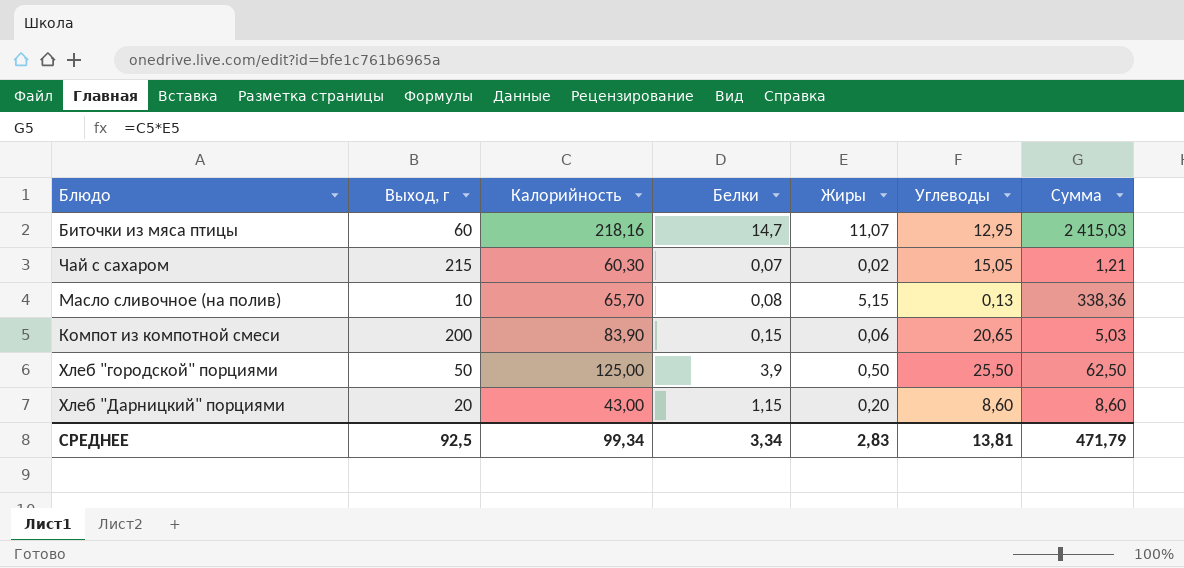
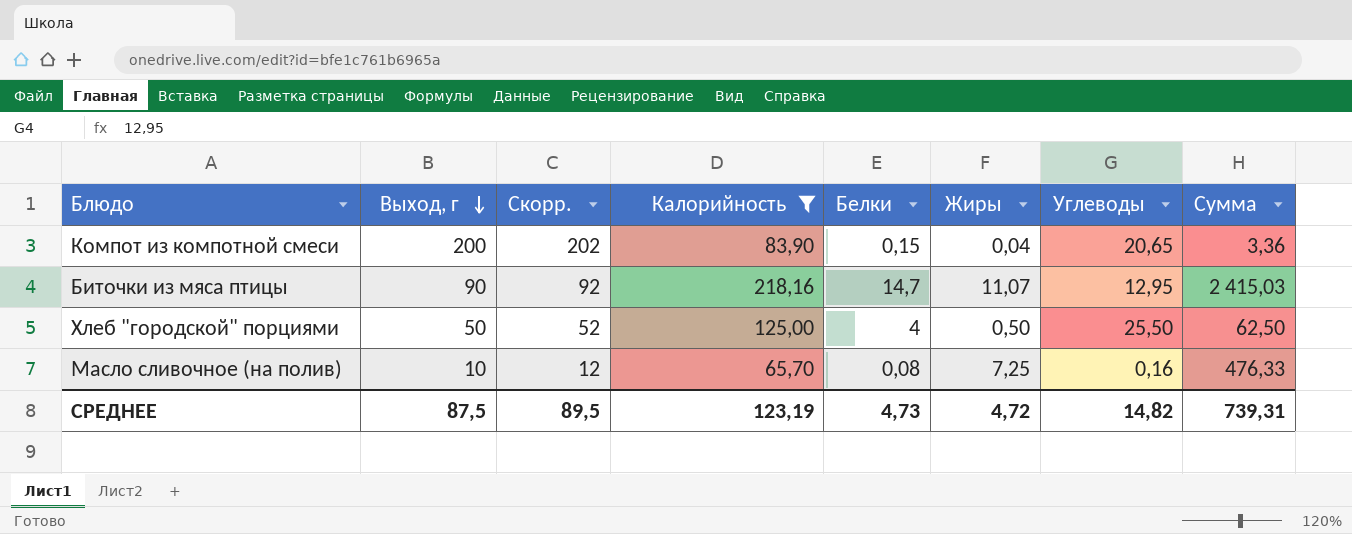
filter: none -> Калорийность >= 65,70
row order: none -> Выход, г descending
column Скорр. | formula: none -> [Выход, г] + 2
Компот из компотной смеси | Жиры: 0,06 -> 0,04
Компот из компотной смеси | Сумма: 5,03 -> 3,36
Биточки из мяса птицы | Выход, г: 60 -> 90
Хлеб "городской" порциями | Белки: 3,9 -> 4
Масло сливочное (на полив) | Жиры: 5,15 -> 7,25
Масло сливочное (на полив) | Углеводы: 0,13 -> 0,16
Масло сливочное (на полив) | Сумма: 338,36 -> 476,33
СРЕДНЕЕ | Выход, г: 92,5 -> 87,5
СРЕДНЕЕ | Калорийность: 99,34 -> 123,19
СРЕДНЕЕ | Белки: 3,34 -> 4,73
СРЕДНЕЕ | Жиры: 2,83 -> 4,72
СРЕДНЕЕ | Углеводы: 13,81 -> 14,82
СРЕДНЕЕ | Сумма: 471,79 -> 739,31

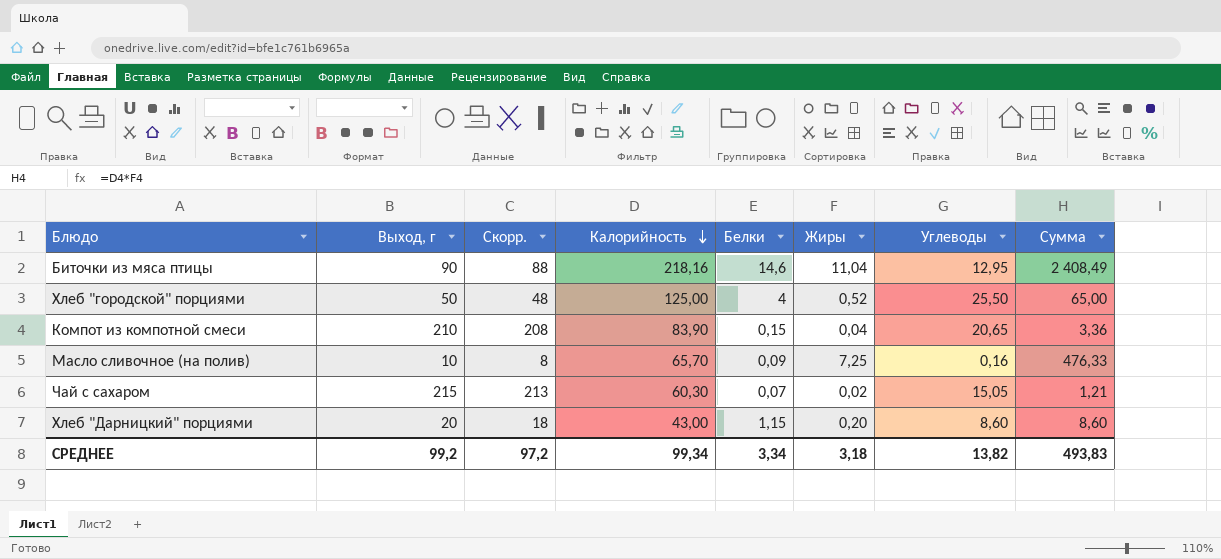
filter: Калорийность >= 65,70 -> none
row order: Выход, г descending -> Калорийность descending
column Скорр. | formula: [Выход, г] + 2 -> [Выход, г] - 2
Биточки из мяса птицы | Белки: 14,7 -> 14,6
Биточки из мяса птицы | Жиры: 11,07 -> 11,04
Биточки из мяса птицы | Сумма: 2 415,03 -> 2 408,49
Хлеб "городской" порциями | Жиры: 0,50 -> 0,52
Хлеб "городской" порциями | Сумма: 62,50 -> 65,00
Компот из компотной смеси | Выход, г: 200 -> 210
Масло сливочное (на полив) | Белки: 0,08 -> 0,09
СРЕДНЕЕ | Выход, г: 87,5 -> 99,2
СРЕДНЕЕ | Скорр.: 89,5 -> 97,2
СРЕДНЕЕ | Калорийность: 123,19 -> 99,34
СРЕДНЕЕ | Белки: 4,73 -> 3,34
СРЕДНЕЕ | Жиры: 4,72 -> 3,18
СРЕДНЕЕ | Углеводы: 14,82 -> 13,82
СРЕДНЕЕ | Сумма: 739,31 -> 493,83

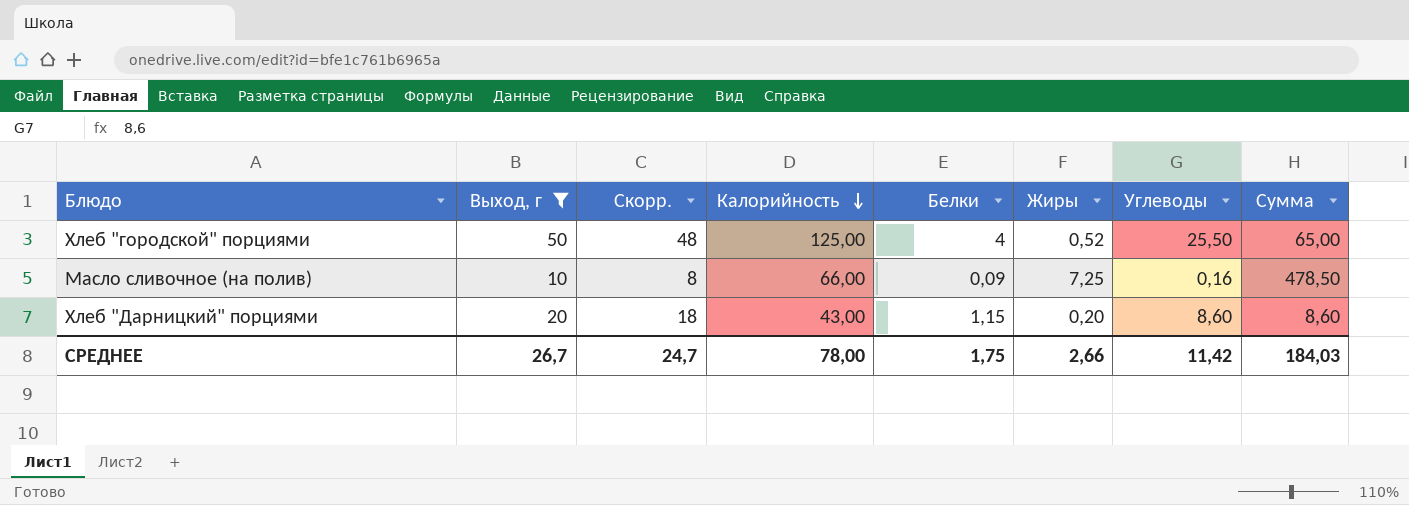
filter: none -> Выход, г <= 50
Масло сливочное (на полив) | Калорийность: 65,70 -> 66,00
Масло сливочное (на полив) | Сумма: 476,33 -> 478,50
СРЕДНЕЕ | Выход, г: 99,2 -> 26,7
СРЕДНЕЕ | Скорр.: 97,2 -> 24,7
СРЕДНЕЕ | Калорийность: 99,34 -> 78,00
СРЕДНЕЕ | Белки: 3,34 -> 1,75
СРЕДНЕЕ | Жиры: 3,18 -> 2,66
СРЕДНЕЕ | Углеводы: 13,82 -> 11,42
СРЕДНЕЕ | Сумма: 493,83 -> 184,03

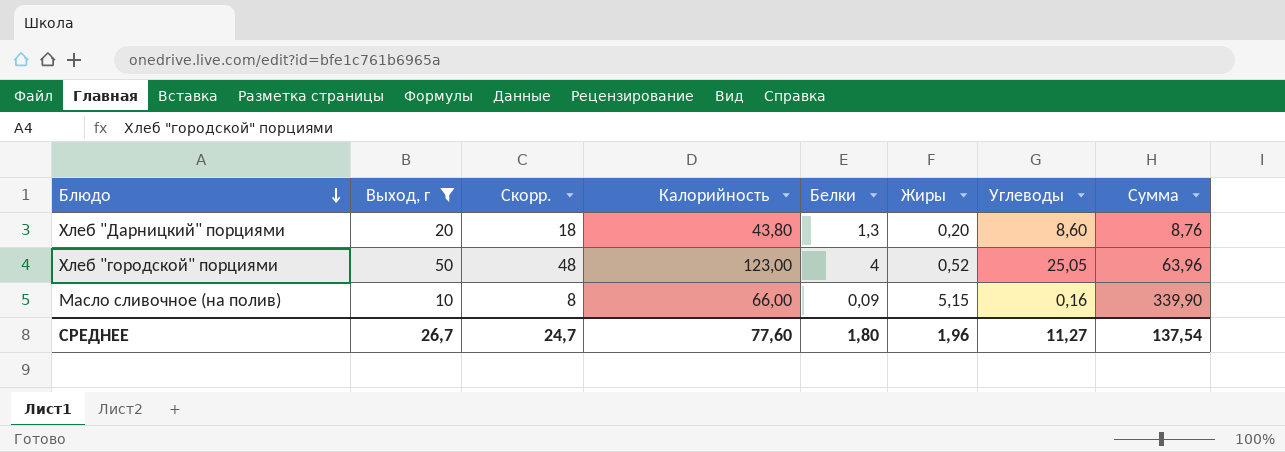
row order: Калорийность descending -> Блюдо descending
Хлеб "Дарницкий" порциями | Калорийность: 43,00 -> 43,80
Хлеб "Дарницкий" порциями | Белки: 1,15 -> 1,3
Хлеб "Дарницкий" порциями | Сумма: 8,60 -> 8,76
Хлеб "городской" порциями | Калорийность: 125,00 -> 123,00
Хлеб "городской" порциями | Углеводы: 25,50 -> 25,05
Хлеб "городской" порциями | Сумма: 65,00 -> 63,96
Масло сливочное (на полив) | Жиры: 7,25 -> 5,15
Масло сливочное (на полив) | Сумма: 478,50 -> 339,90
СРЕДНЕЕ | Калорийность: 78,00 -> 77,60
СРЕДНЕЕ | Белки: 1,75 -> 1,80
СРЕДНЕЕ | Жиры: 2,66 -> 1,96
СРЕДНЕЕ | Углеводы: 11,42 -> 11,27
СРЕДНЕЕ | Сумма: 184,03 -> 137,54

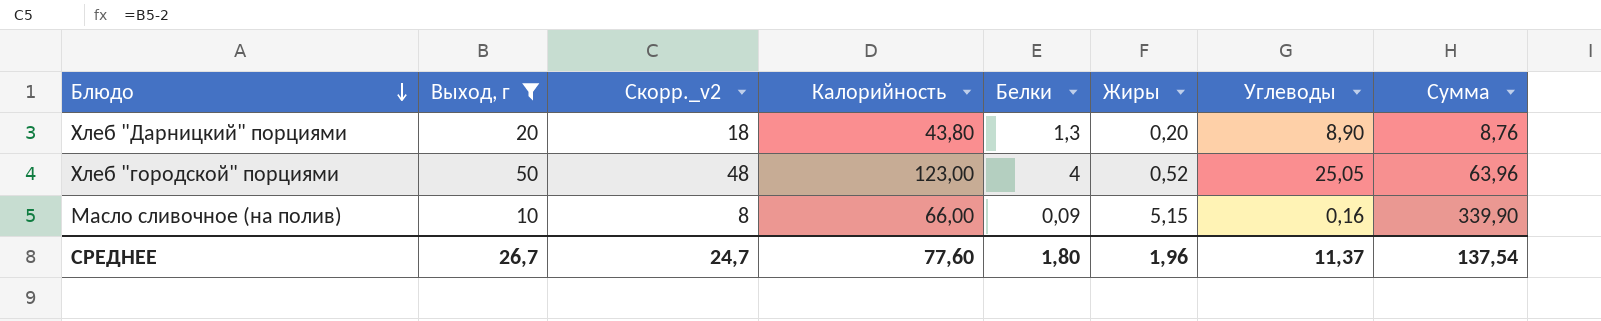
column name: Скорр. -> Скорр._v2
Хлеб "Дарницкий" порциями | Углеводы: 8,60 -> 8,90
СРЕДНЕЕ | Углеводы: 11,27 -> 11,37

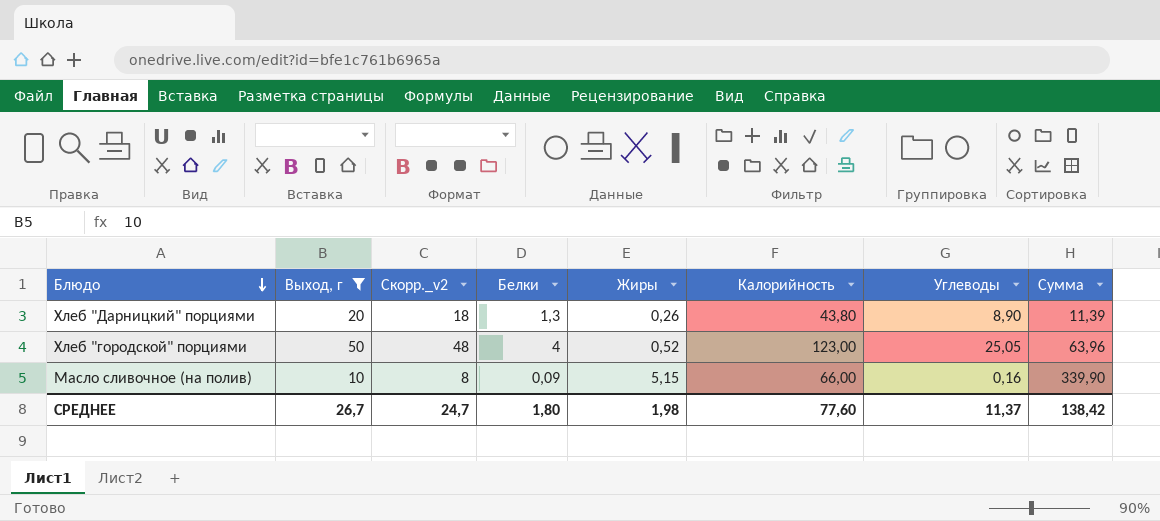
column Калорийность | position: 4 -> 6
Хлеб "Дарницкий" порциями | Жиры: 0,20 -> 0,26
Хлеб "Дарницкий" порциями | Сумма: 8,76 -> 11,39
СРЕДНЕЕ | Жиры: 1,96 -> 1,98
СРЕДНЕЕ | Сумма: 137,54 -> 138,42

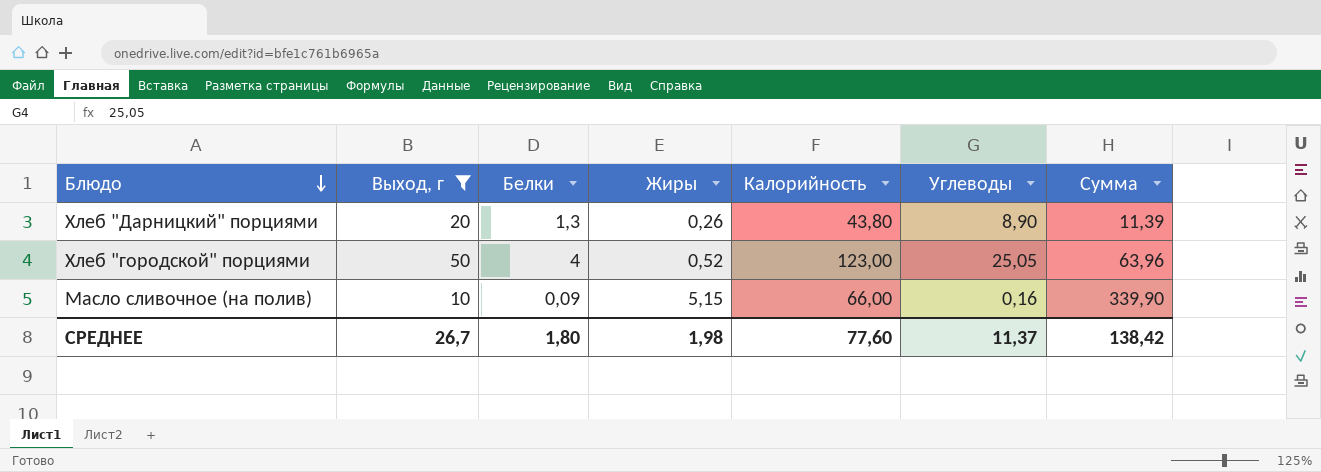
column Скорр._v2 | formula: [Выход, г] - 2 -> none

